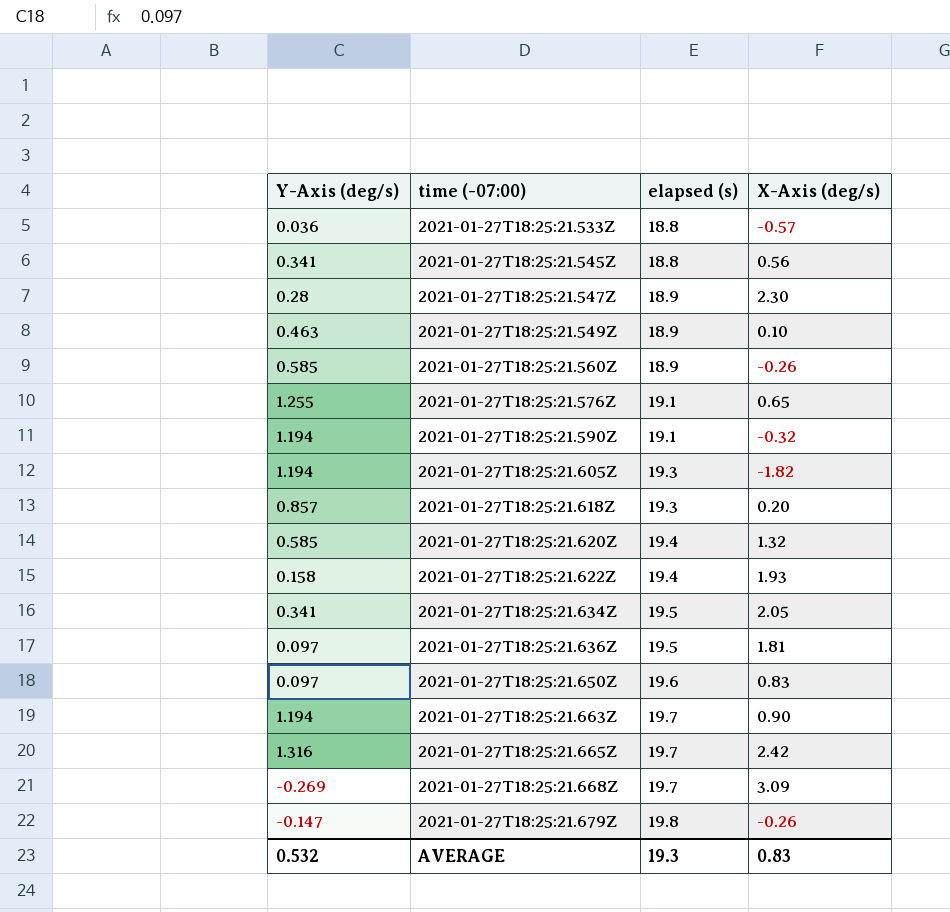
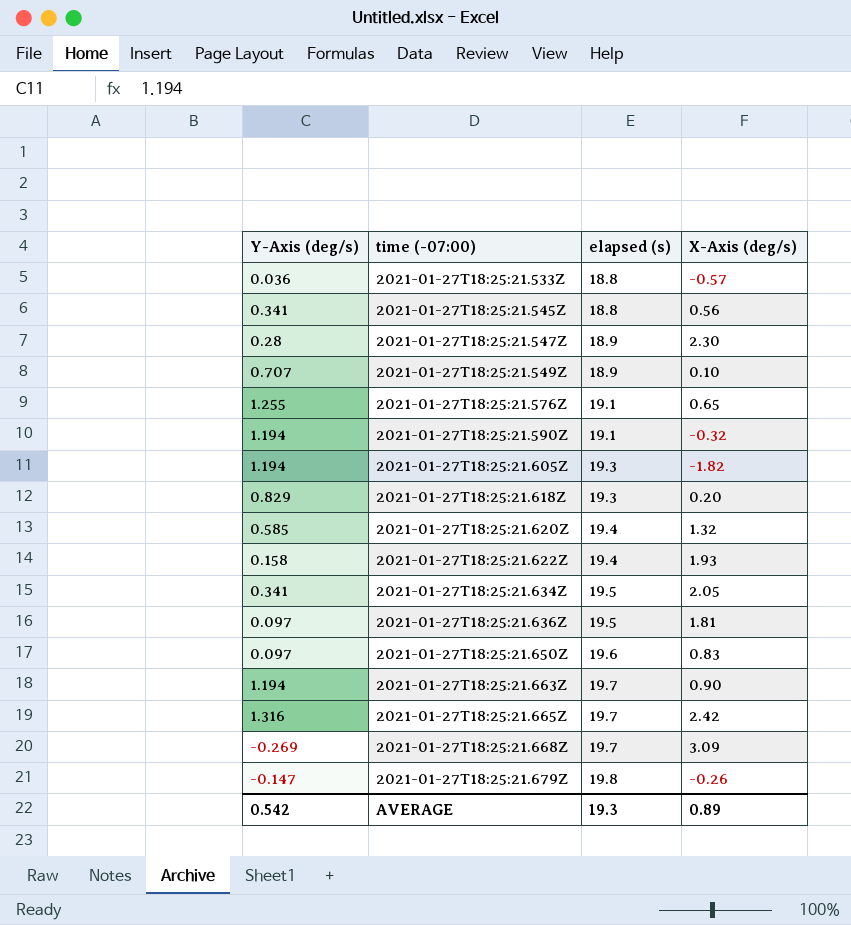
row 2021-01-27T18:25:21.560Z: 0.585 | 18.9 | -0.26 -> none
2021-01-27T18:25:21.549Z | Y-Axis (deg/s): 0.463 -> 0.707
2021-01-27T18:25:21.618Z | Y-Axis (deg/s): 0.857 -> 0.829
AVERAGE | Y-Axis (deg/s): 0.532 -> 0.542
AVERAGE | X-Axis (deg/s): 0.83 -> 0.89

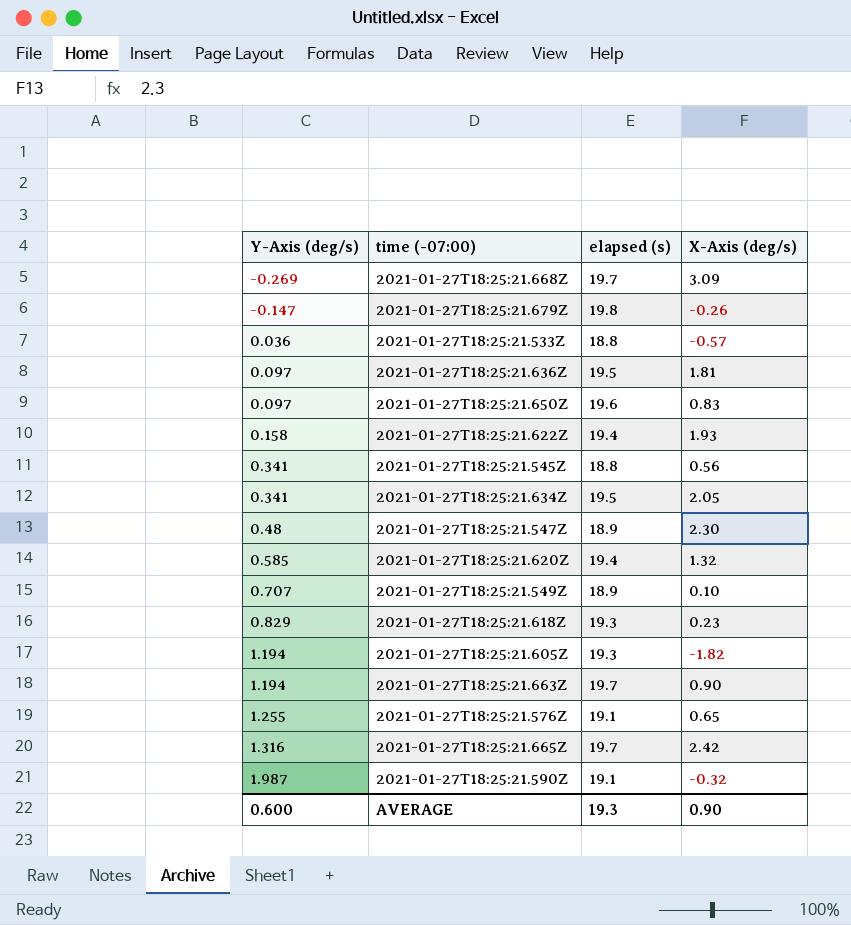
row order: time (-07:00) ascending -> Y-Axis (deg/s) ascending
2021-01-27T18:25:21.547Z | Y-Axis (deg/s): 0.28 -> 0.48
2021-01-27T18:25:21.618Z | X-Axis (deg/s): 0.20 -> 0.23
2021-01-27T18:25:21.590Z | Y-Axis (deg/s): 1.194 -> 1.987
AVERAGE | Y-Axis (deg/s): 0.542 -> 0.600
AVERAGE | X-Axis (deg/s): 0.89 -> 0.90

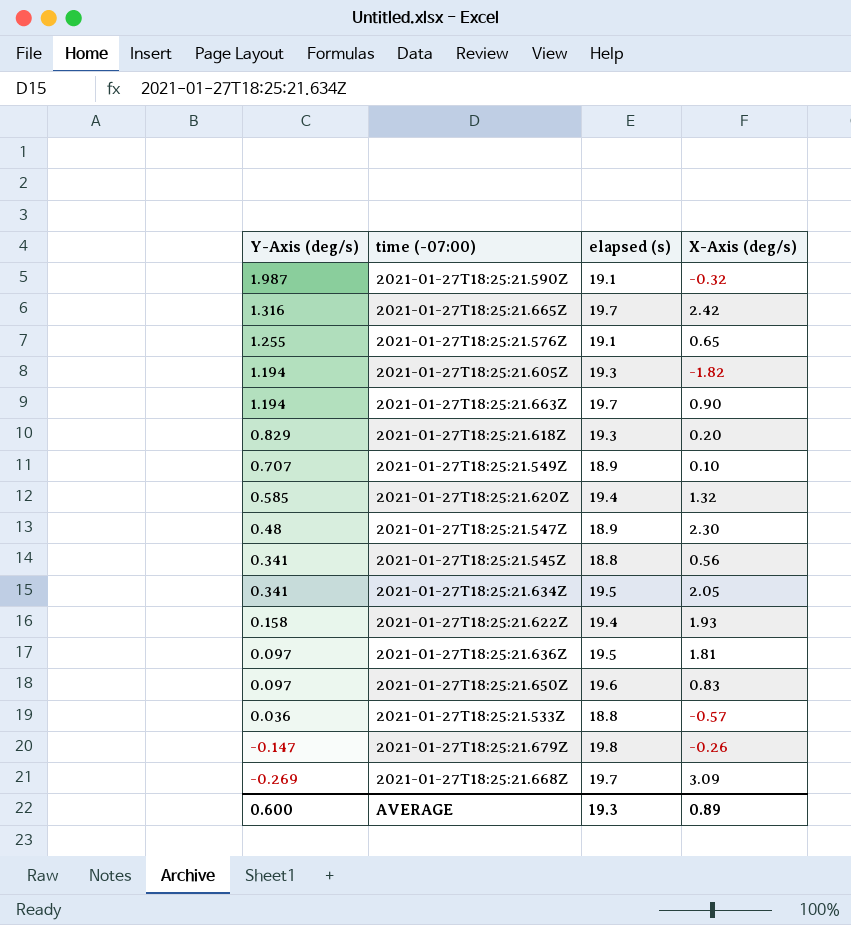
row order: Y-Axis (deg/s) ascending -> Y-Axis (deg/s) descending
2021-01-27T18:25:21.618Z | X-Axis (deg/s): 0.23 -> 0.20
AVERAGE | X-Axis (deg/s): 0.90 -> 0.89

